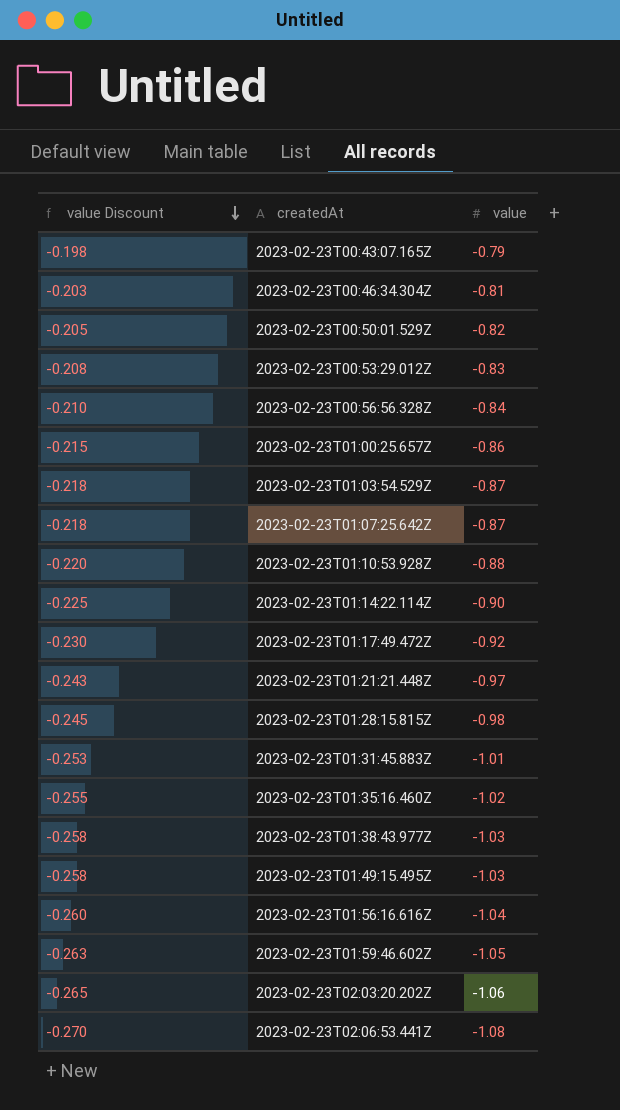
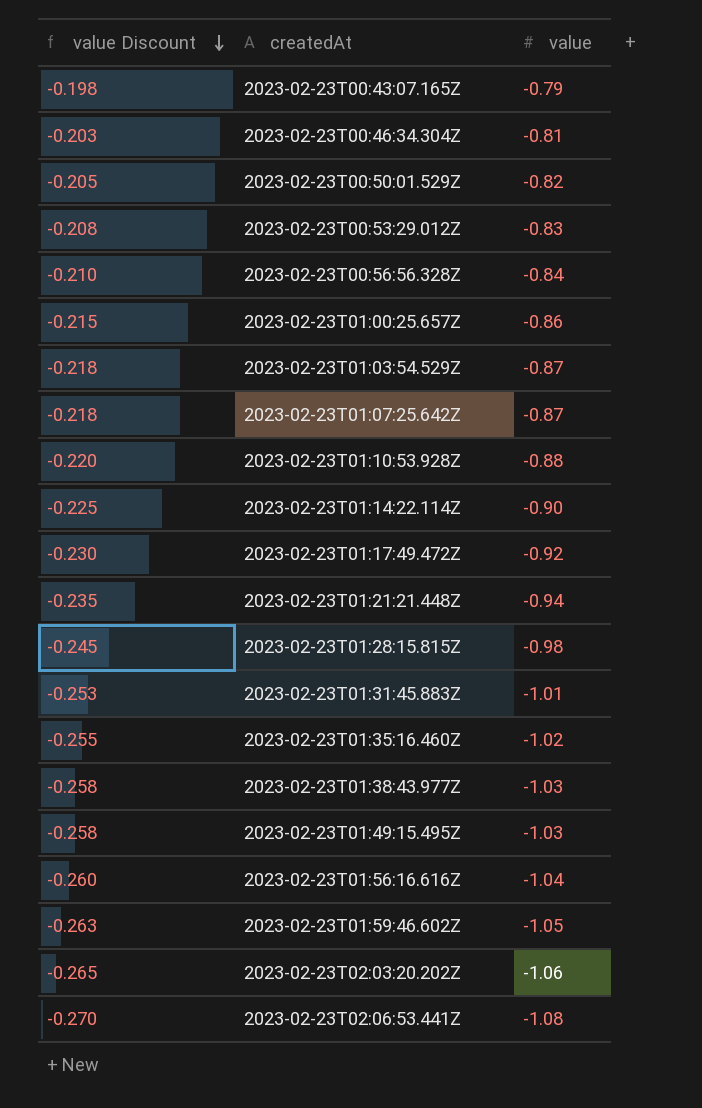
2023-02-23T01:21:21.448Z | value Discount: -0.243 -> -0.235
2023-02-23T01:21:21.448Z | value: -0.97 -> -0.94

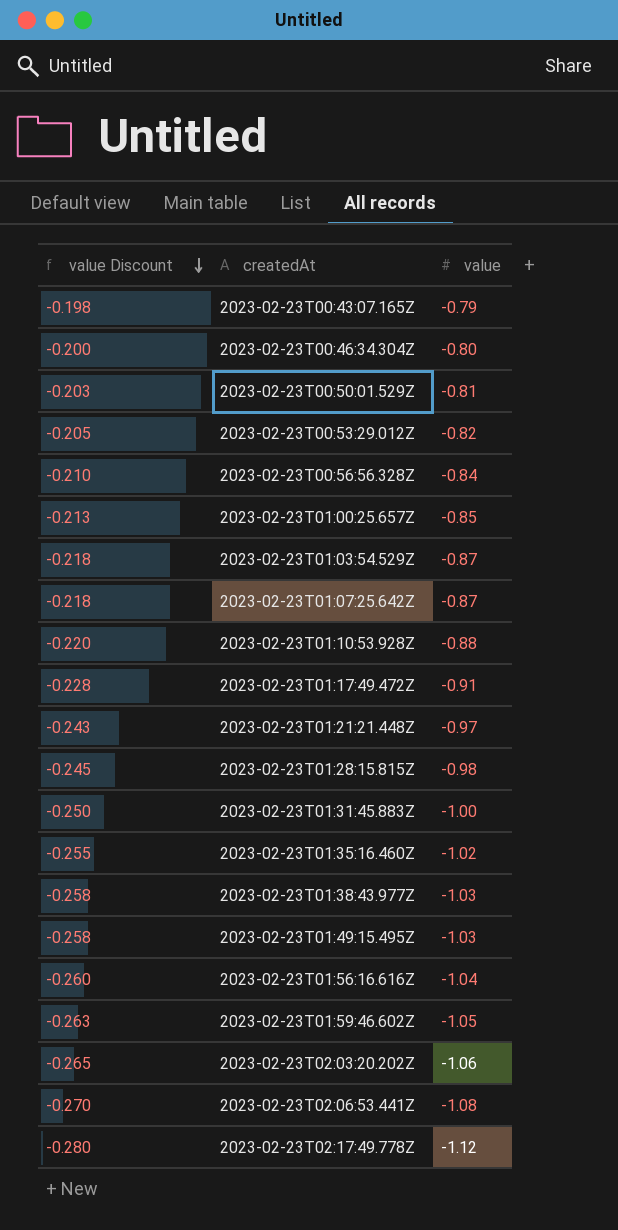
row 2023-02-23T01:14:22.114Z: -0.225 | -0.90 -> none
2023-02-23T00:46:34.304Z | value Discount: -0.203 -> -0.200
2023-02-23T00:46:34.304Z | value: -0.81 -> -0.80
2023-02-23T00:50:01.529Z | value Discount: -0.205 -> -0.203
2023-02-23T00:50:01.529Z | value: -0.82 -> -0.81
2023-02-23T00:53:29.012Z | value Discount: -0.208 -> -0.205
2023-02-23T00:53:29.012Z | value: -0.83 -> -0.82
2023-02-23T01:00:25.657Z | value Discount: -0.215 -> -0.213
2023-02-23T01:00:25.657Z | value: -0.86 -> -0.85
2023-02-23T01:17:49.472Z | value Discount: -0.230 -> -0.228
2023-02-23T01:17:49.472Z | value: -0.92 -> -0.91
2023-02-23T01:21:21.448Z | value Discount: -0.235 -> -0.243
2023-02-23T01:21:21.448Z | value: -0.94 -> -0.97
2023-02-23T01:31:45.883Z | value Discount: -0.253 -> -0.250
2023-02-23T01:31:45.883Z | value: -1.01 -> -1.00
row 2023-02-23T02:17:49.778Z: none -> -0.280 | -1.12

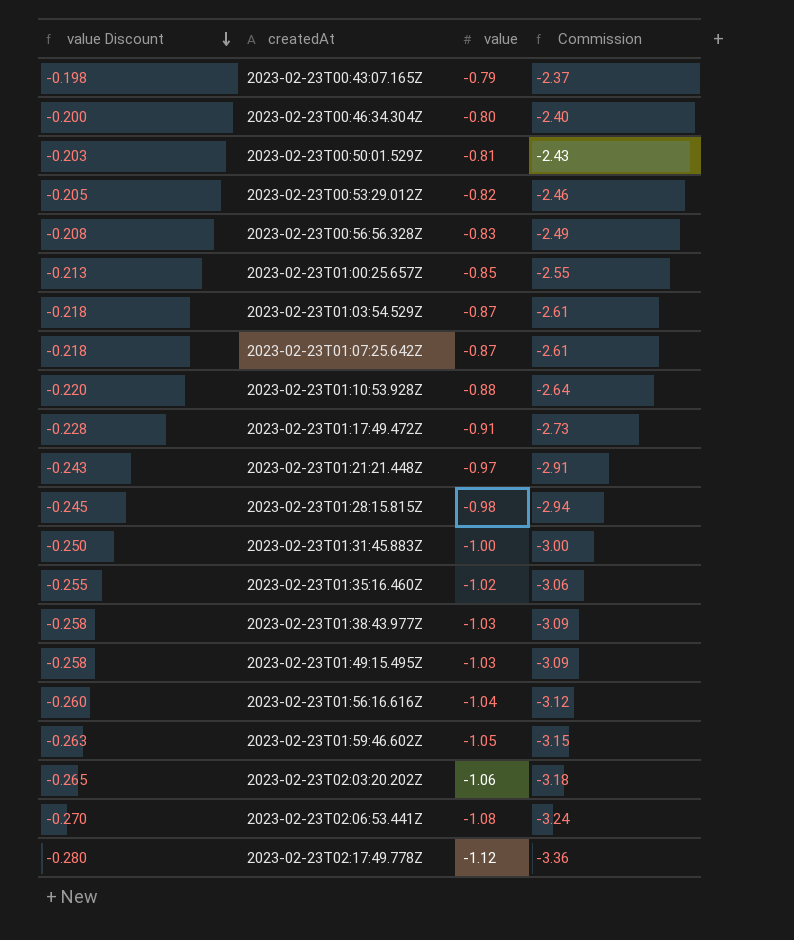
column Commission | formula: none -> [value] * 3
2023-02-23T00:56:56.328Z | value Discount: -0.210 -> -0.208
2023-02-23T00:56:56.328Z | value: -0.84 -> -0.83

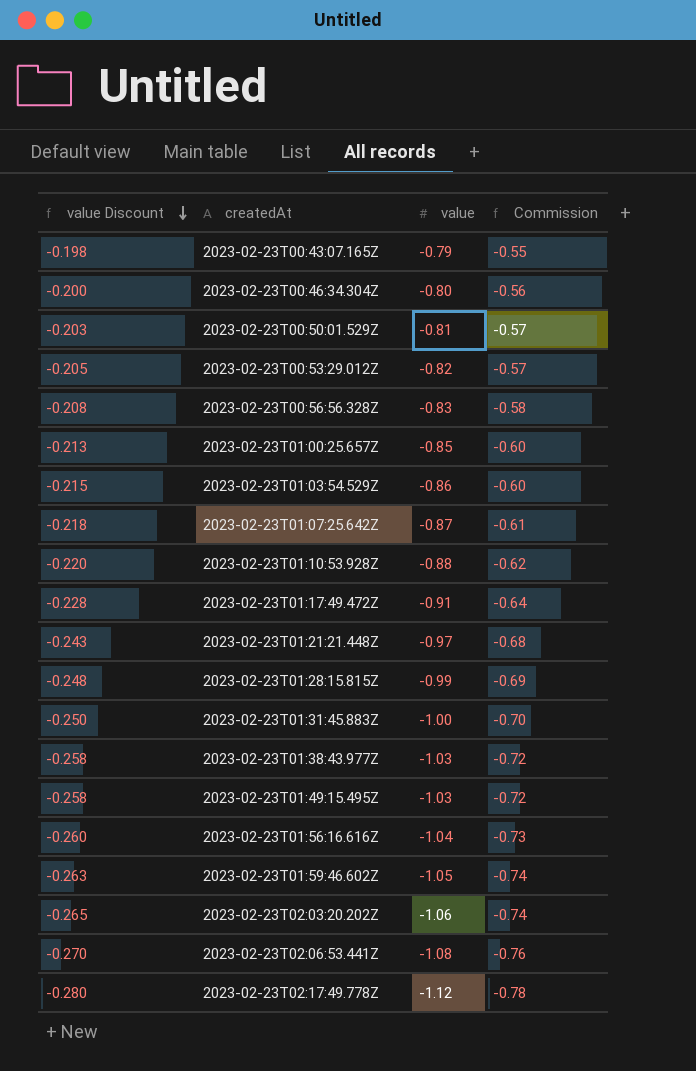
column Commission | formula: [value] * 3 -> [value] * 0.7
row 2023-02-23T01:35:16.460Z: -0.255 | -1.02 | -3.06 -> none
2023-02-23T01:03:54.529Z | value Discount: -0.218 -> -0.215
2023-02-23T01:03:54.529Z | value: -0.87 -> -0.86
2023-02-23T01:28:15.815Z | value Discount: -0.245 -> -0.248
2023-02-23T01:28:15.815Z | value: -0.98 -> -0.99

